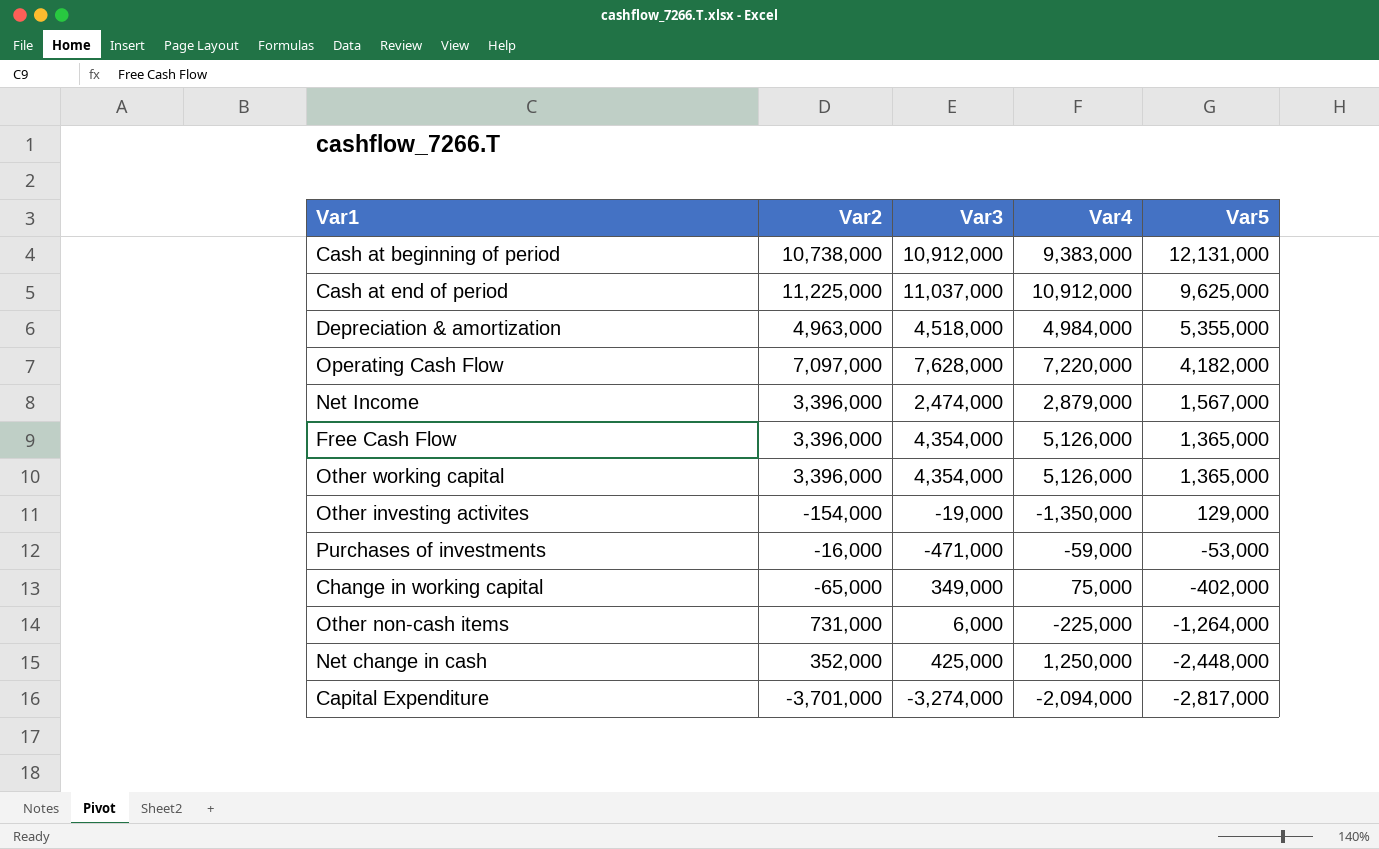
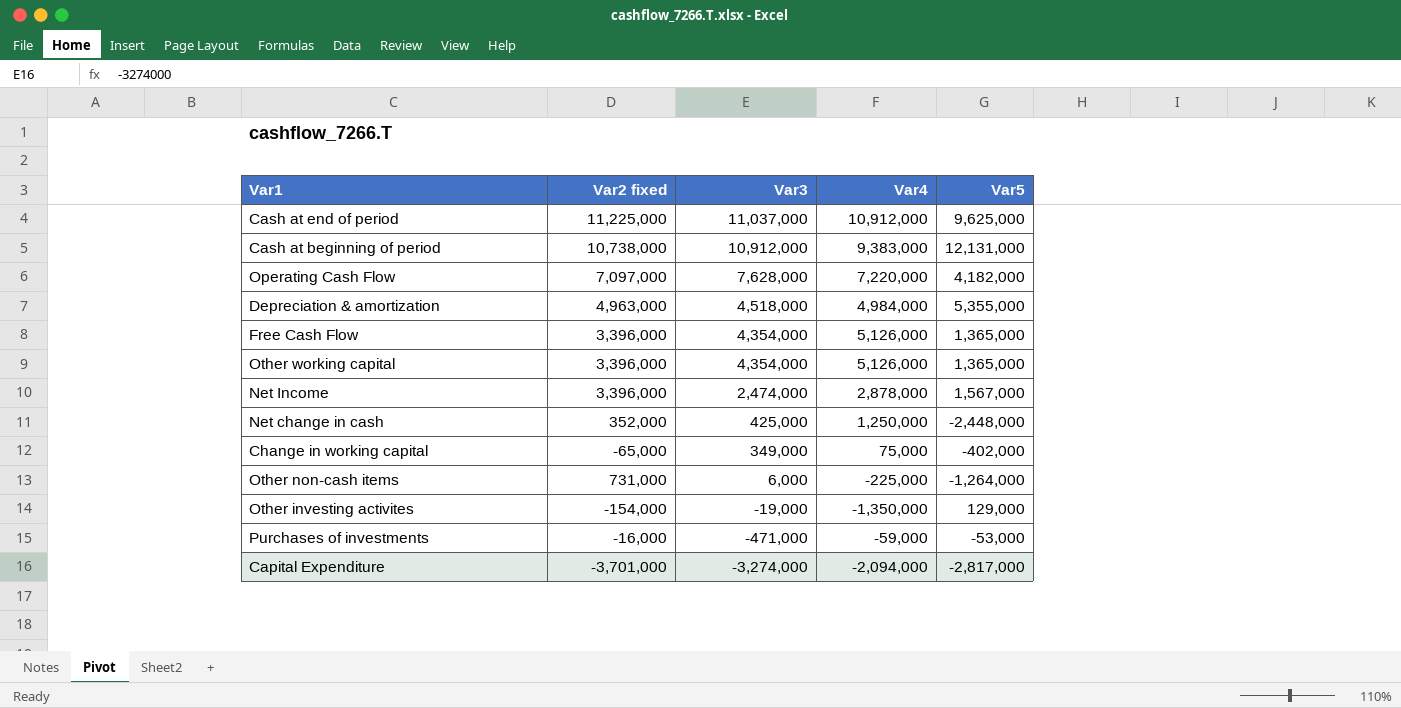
row order: Var5 descending -> Var3 descending
column name: Var2 -> Var2 fixed
Net Income | Var4: 2,879,000 -> 2,878,000

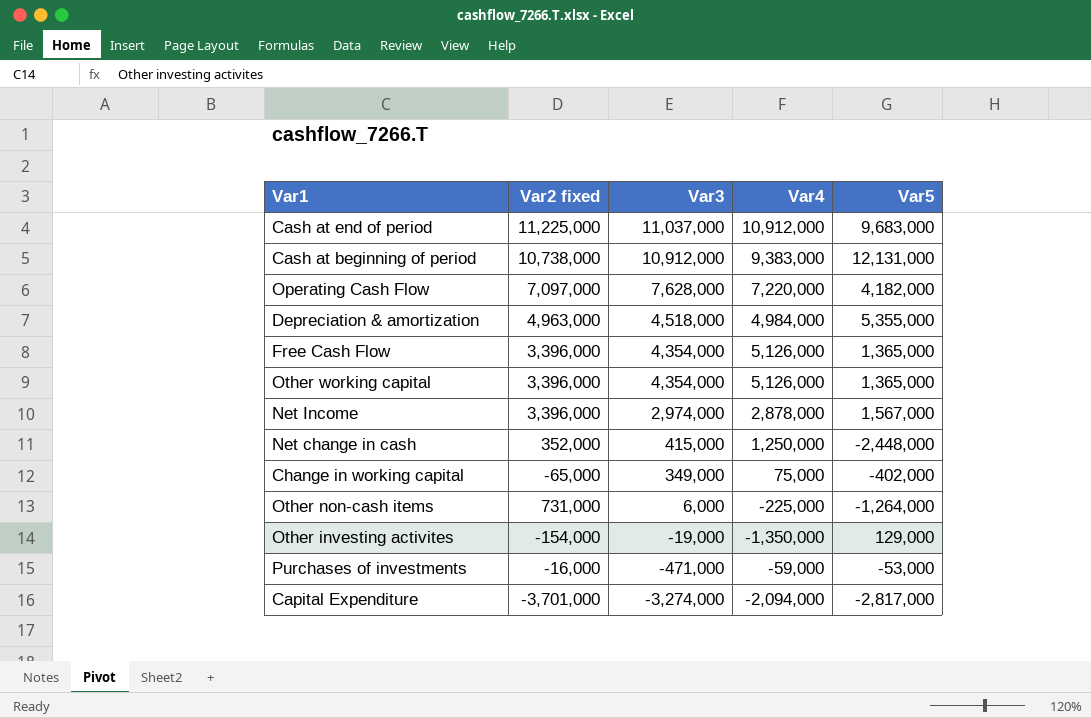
Cash at end of period | Var5: 9,625,000 -> 9,683,000
Net Income | Var3: 2,474,000 -> 2,974,000
Net change in cash | Var3: 425,000 -> 415,000

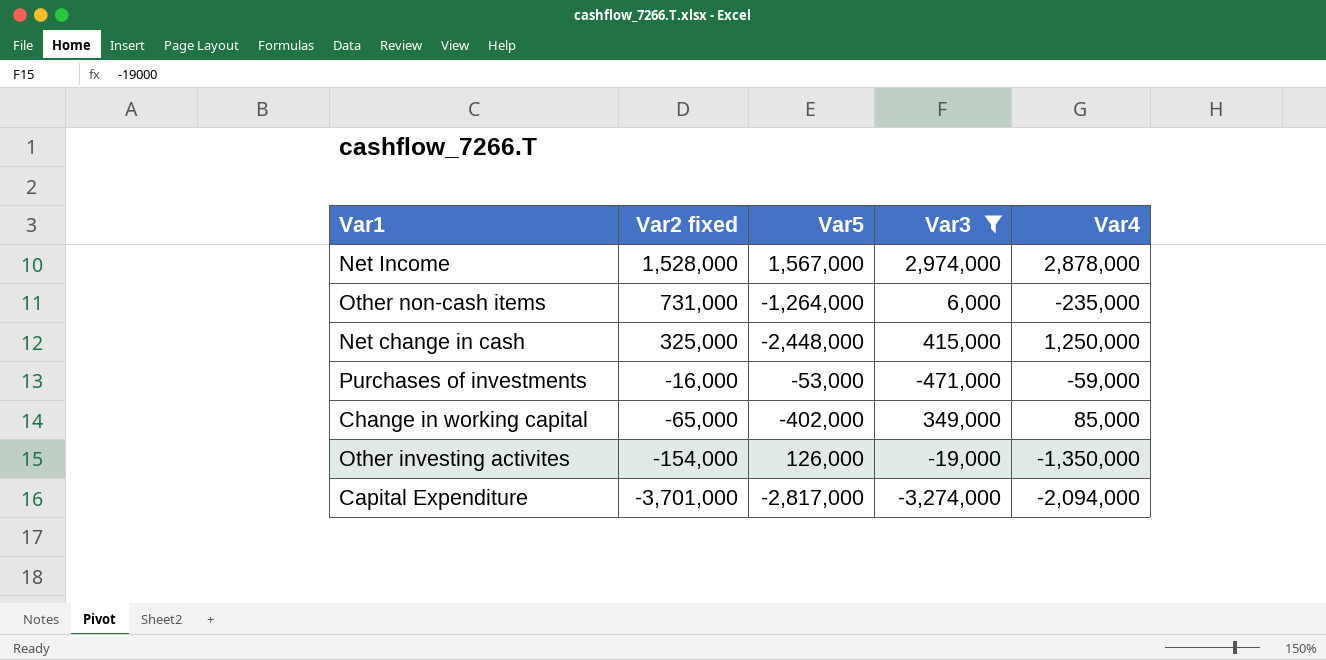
filter: none -> Var3 <= 2,974,000
row order: Var3 descending -> Var2 fixed descending
column Var5 | position: 5 -> 3
Net Income | Var2 fixed: 3,396,000 -> 1,528,000
Other non-cash items | Var4: -225,000 -> -235,000
Net change in cash | Var2 fixed: 352,000 -> 325,000
Change in working capital | Var4: 75,000 -> 85,000
Other investing activites | Var5: 129,000 -> 126,000

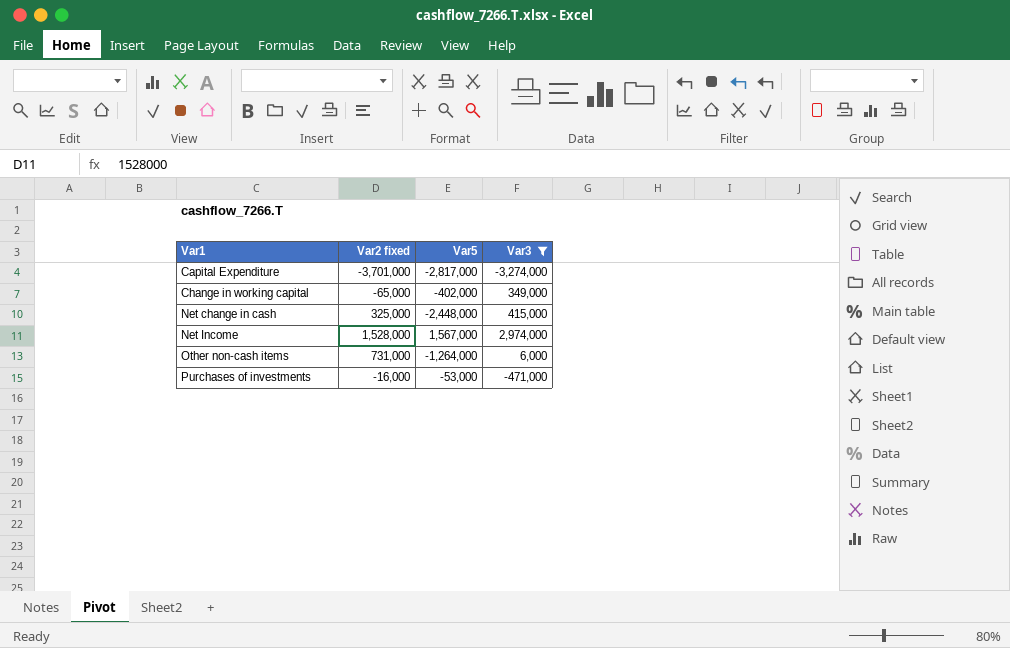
row order: Var2 fixed descending -> Var1 ascending
column Var4 | position: 5 -> none
row Other investing activites: -154,000 | 126,000 | -19,000 | -1,350,000 -> none

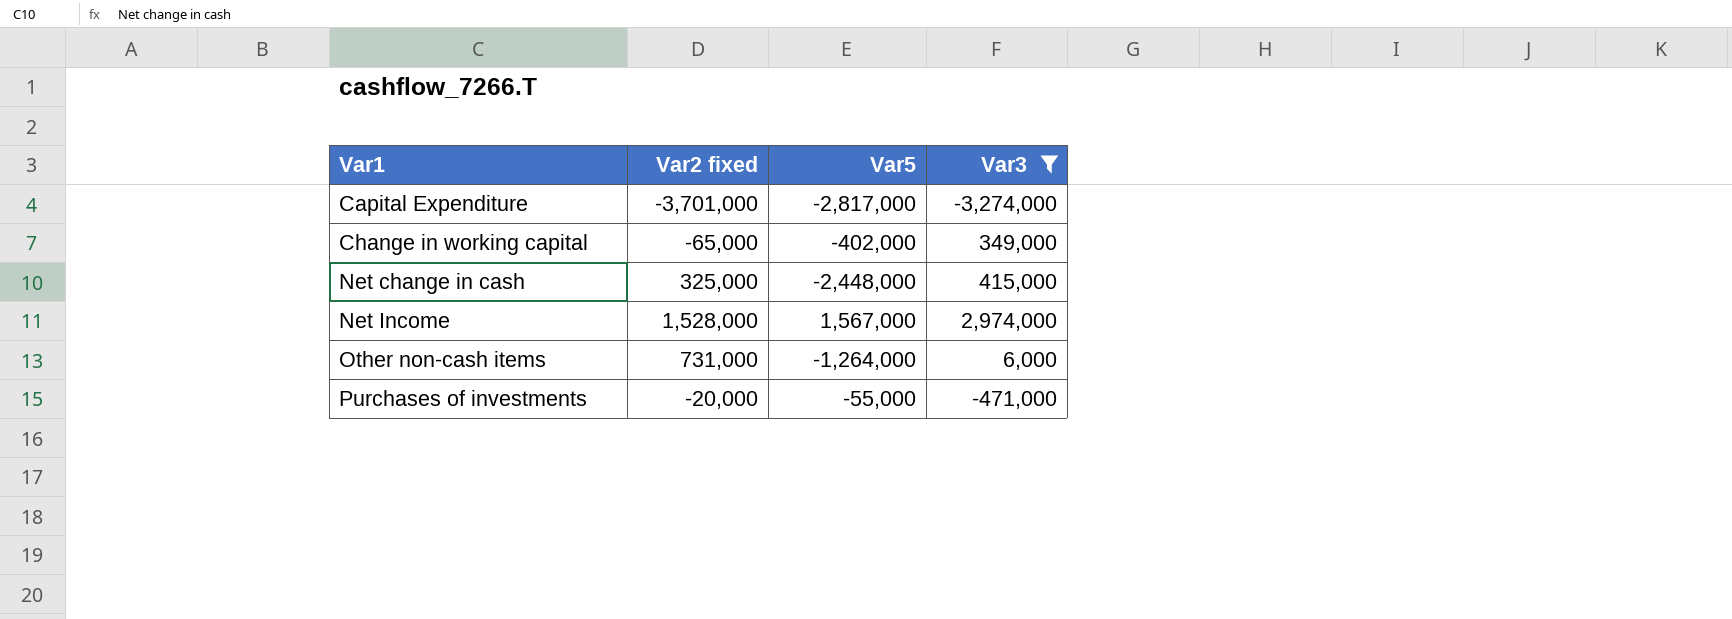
Purchases of investments | Var2 fixed: -16,000 -> -20,000
Purchases of investments | Var5: -53,000 -> -55,000

